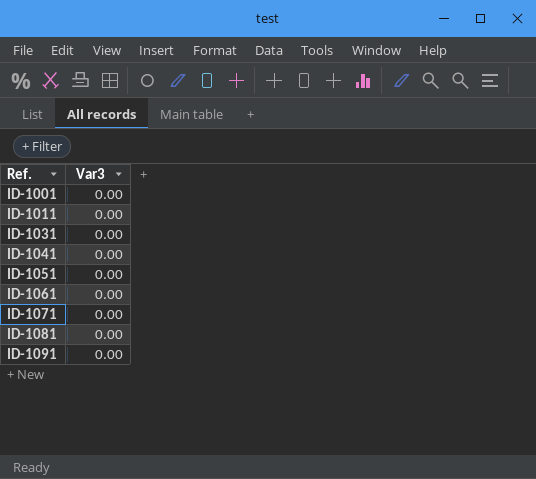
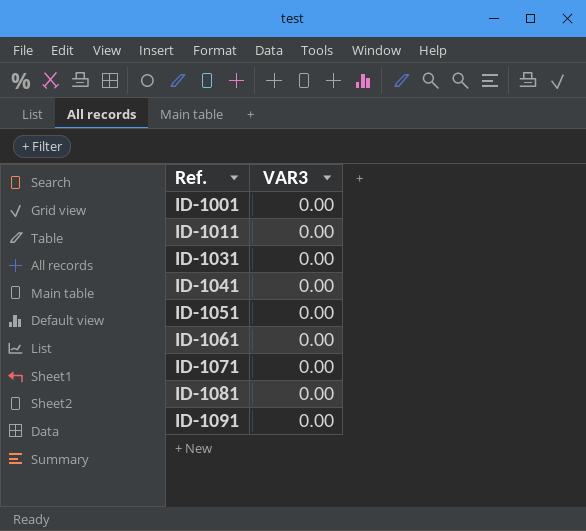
column name: Var3 -> VAR3

